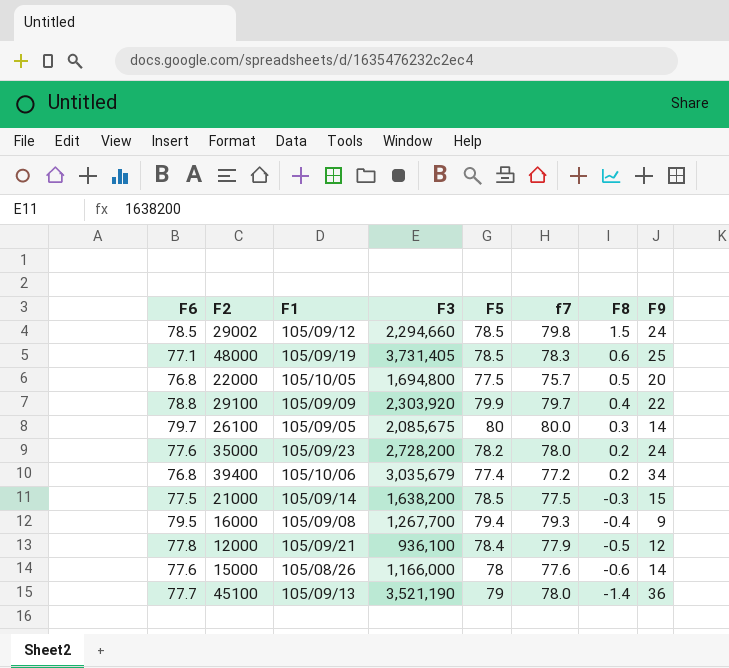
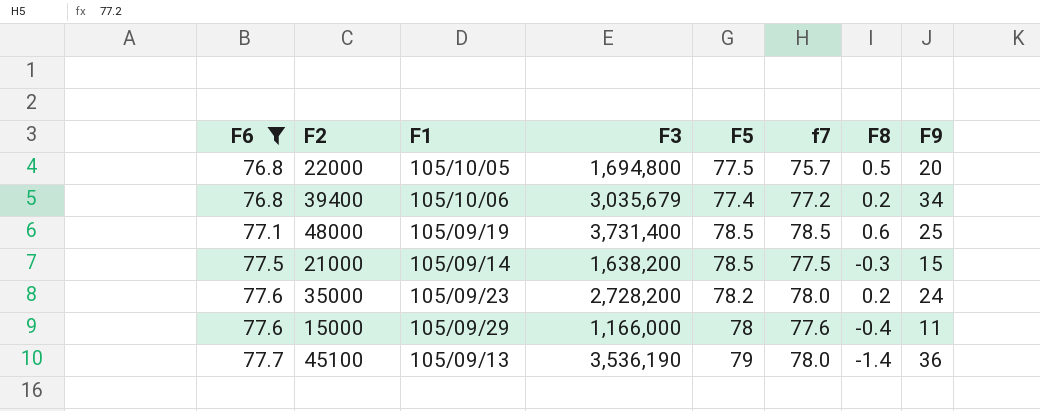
filter: none -> F6 <= 77.7
row order: F8 descending -> F6 ascending
48000 | F3: 3,731,405 -> 3,731,400
48000 | f7: 78.3 -> 78.5
15000 | F1: 105/08/26 -> 105/09/29
15000 | F8: -0.6 -> -0.4
15000 | F9: 14 -> 11
45100 | F3: 3,521,190 -> 3,536,190

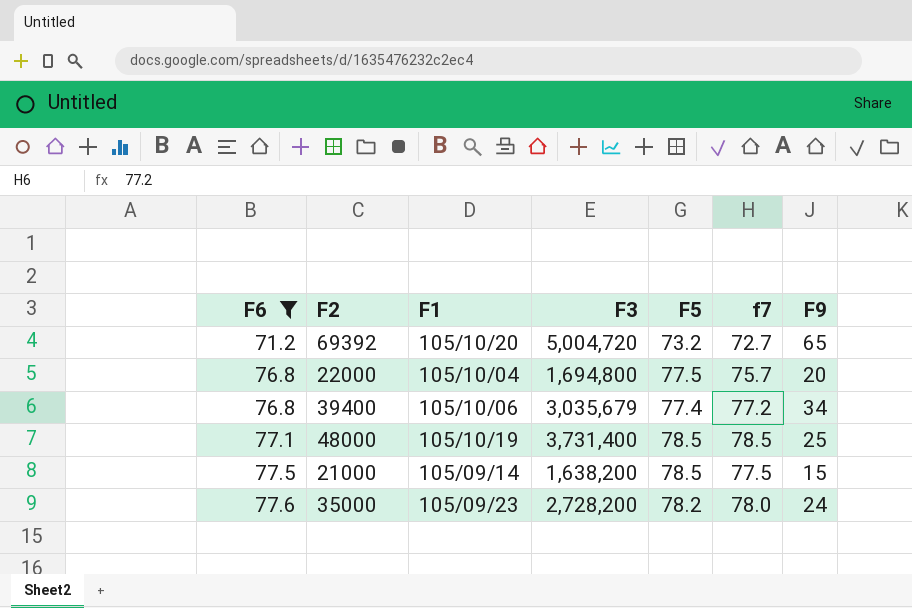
column F8 | position: 7 -> none
row 15000: 77.6 | 105/09/29 | 1,166,000 | 78 | 77.6 | -0.4 | 11 -> none
row 45100: 77.7 | 105/09/13 | 3,536,190 | 79 | 78.0 | -1.4 | 36 -> none
row 69392: none -> 71.2 | 105/10/20 | 5,004,720 | 73.2 | 72.7 | 65
22000 | F1: 105/10/05 -> 105/10/04
48000 | F1: 105/09/19 -> 105/10/19

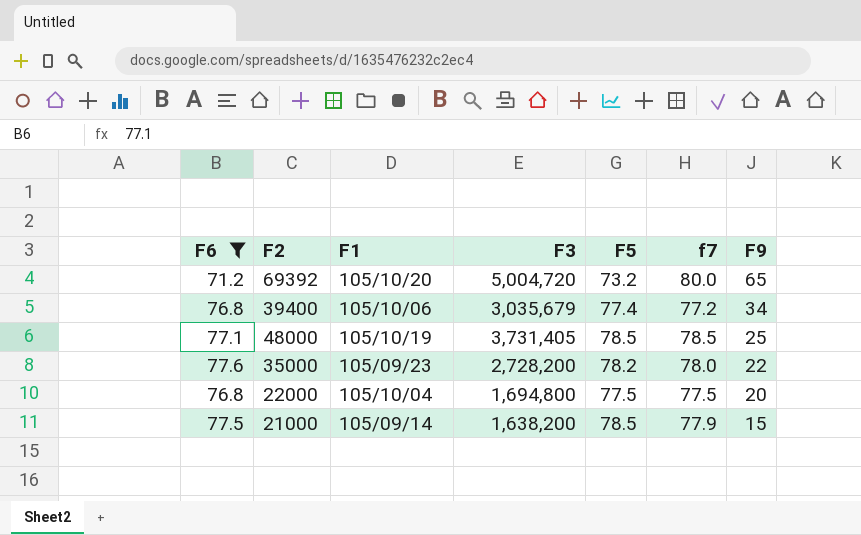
row order: F6 ascending -> F9 descending
69392 | f7: 72.7 -> 80.0
48000 | F3: 3,731,400 -> 3,731,405
35000 | F9: 24 -> 22
22000 | f7: 75.7 -> 77.5
21000 | f7: 77.5 -> 77.9

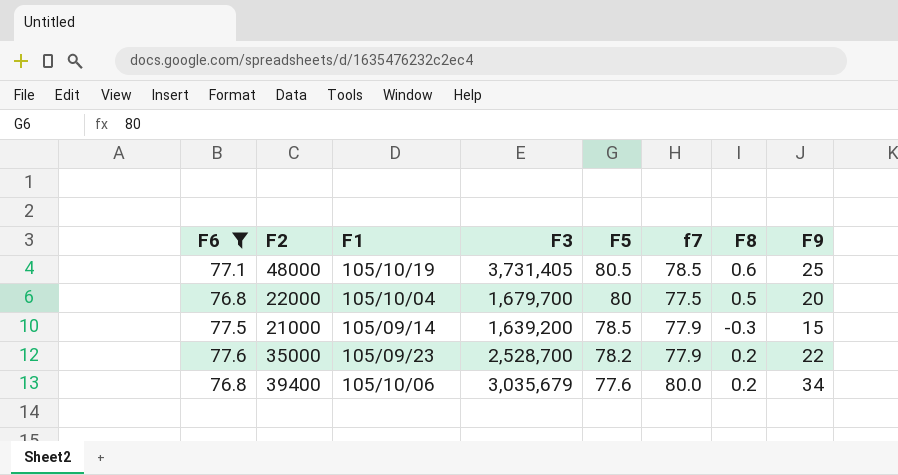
row order: F9 descending -> F5 descending
column F8 | position: none -> 7
row 69392: 71.2 | 105/10/20 | 5,004,720 | 73.2 | 80.0 | 65 -> none
48000 | F5: 78.5 -> 80.5
22000 | F3: 1,694,800 -> 1,679,700
22000 | F5: 77.5 -> 80
21000 | F3: 1,638,200 -> 1,639,200
35000 | F3: 2,728,200 -> 2,528,700
35000 | f7: 78.0 -> 77.9
39400 | F5: 77.4 -> 77.6
39400 | f7: 77.2 -> 80.0

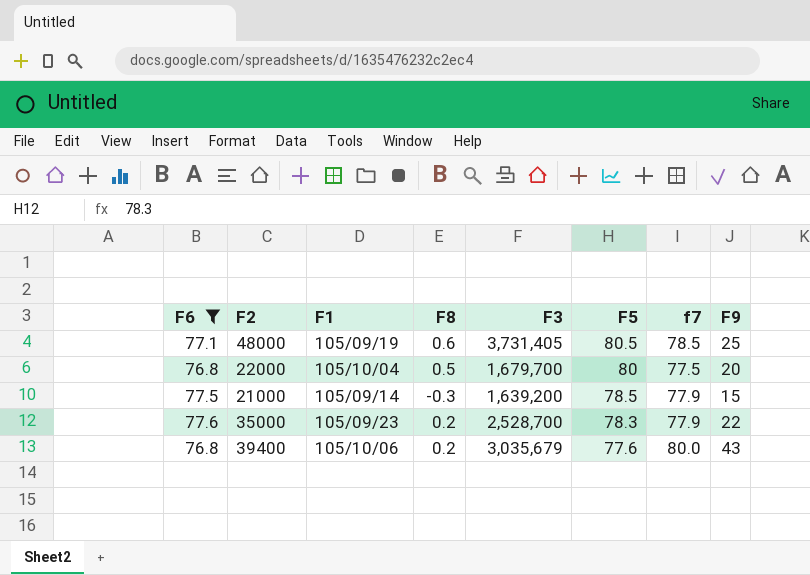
column F8 | position: 7 -> 4
48000 | F1: 105/10/19 -> 105/09/19
35000 | F5: 78.2 -> 78.3
39400 | F9: 34 -> 43

